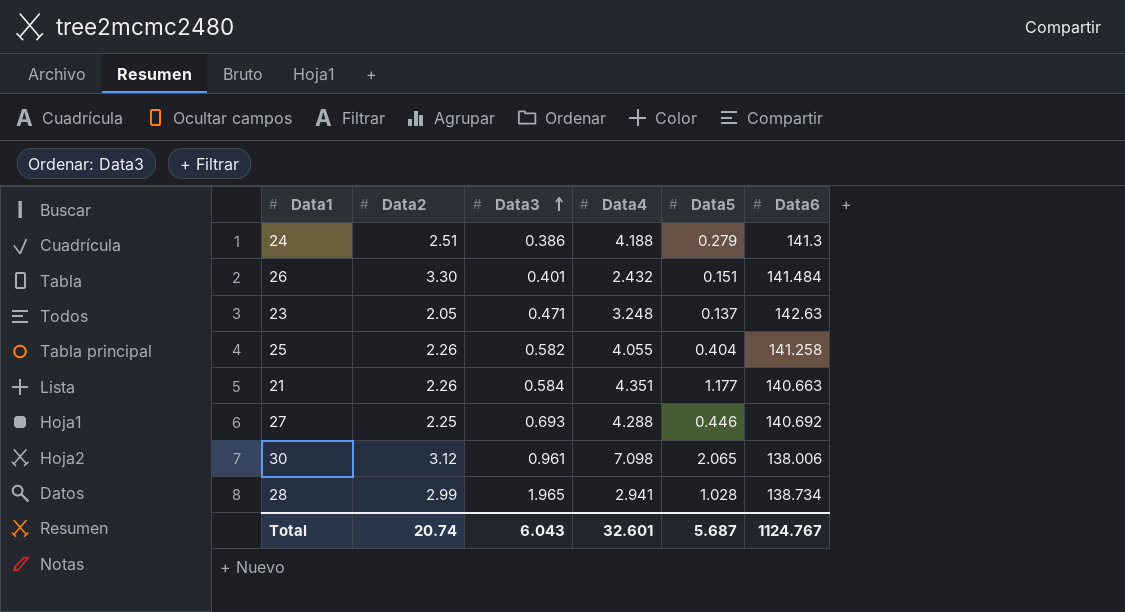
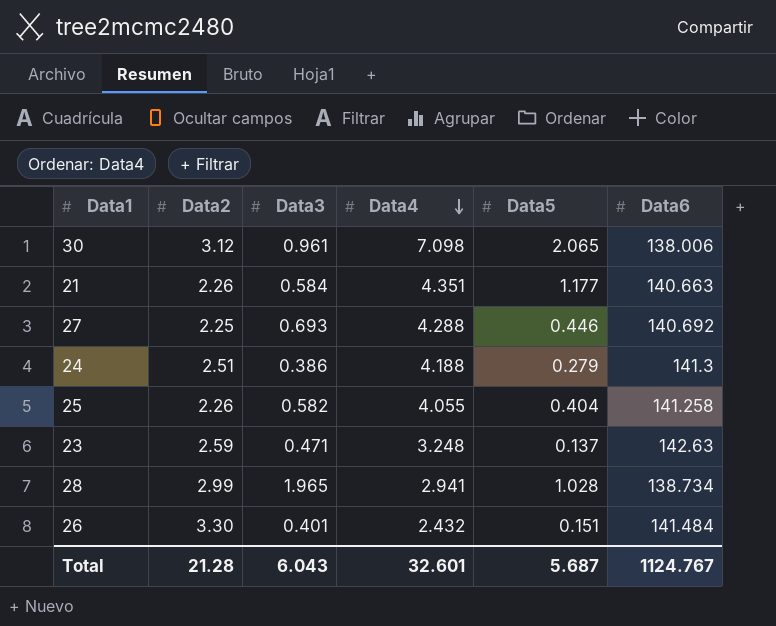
row order: Data3 ascending -> Data4 descending
23 | Data2: 2.05 -> 2.59
Total | Data2: 20.74 -> 21.28

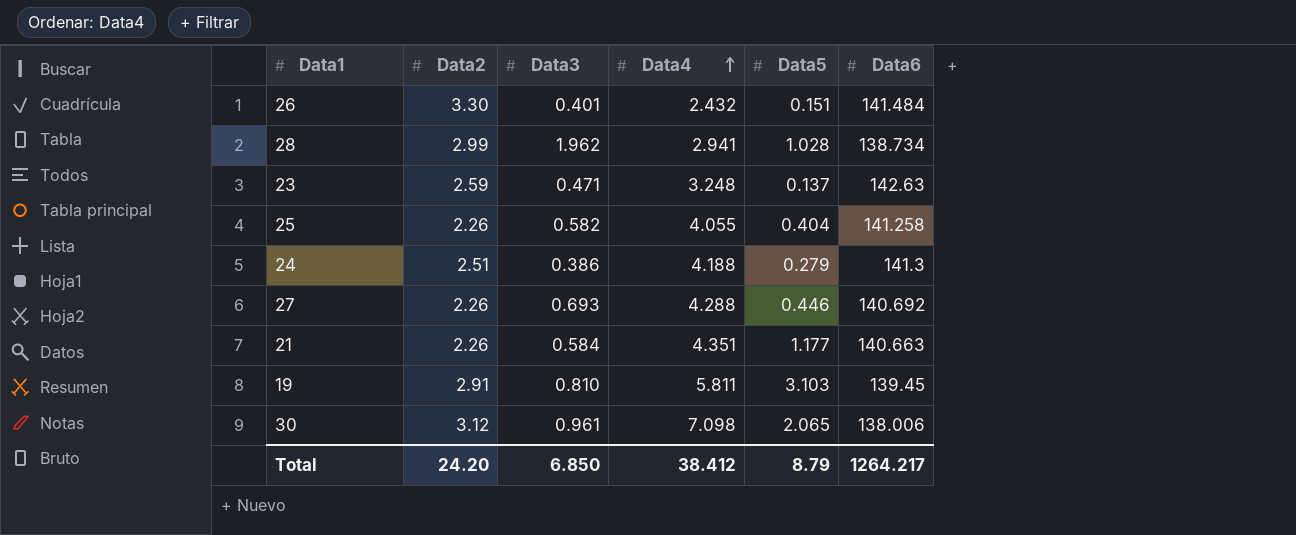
row order: Data4 descending -> Data4 ascending
28 | Data3: 1.965 -> 1.962
27 | Data2: 2.25 -> 2.26
row 19: none -> 2.91 | 0.810 | 5.811 | 3.103 | 139.45
Total | Data2: 21.28 -> 24.20
Total | Data3: 6.043 -> 6.850
Total | Data4: 32.601 -> 38.412
Total | Data5: 5.687 -> 8.79
Total | Data6: 1124.767 -> 1264.217

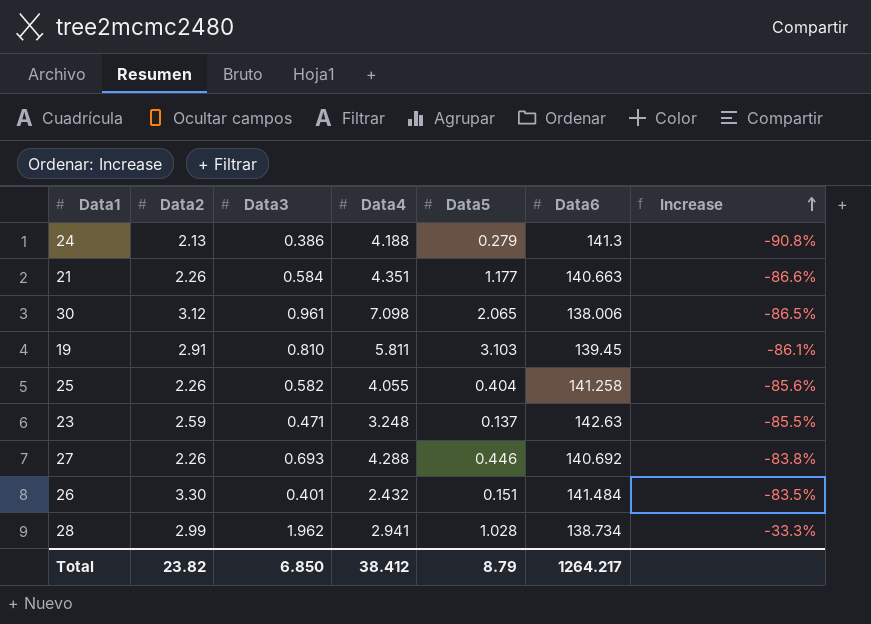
row order: Data4 ascending -> Increase ascending
column Increase | formula: none -> ([Data3] - [Data4]) / [Data4]
24 | Data2: 2.51 -> 2.13
Total | Data2: 24.20 -> 23.82

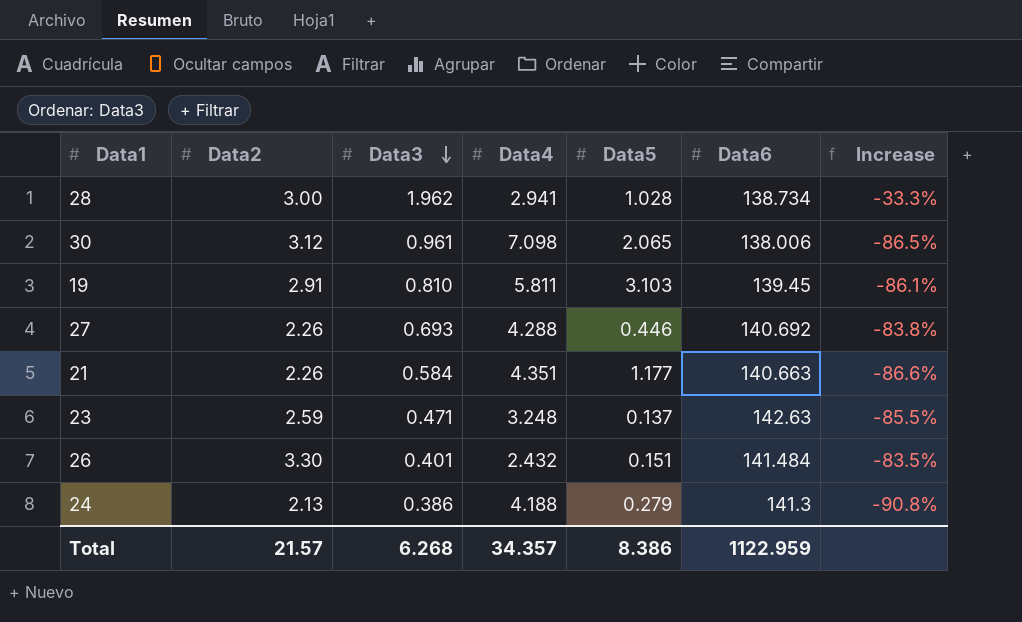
row order: Increase ascending -> Data3 descending
row 25: 2.26 | 0.582 | 4.055 | 0.404 | 141.258 | -85.6% -> none
28 | Data2: 2.99 -> 3.00
Total | Data2: 23.82 -> 21.57
Total | Data3: 6.850 -> 6.268
Total | Data4: 38.412 -> 34.357
Total | Data5: 8.79 -> 8.386
Total | Data6: 1264.217 -> 1122.959

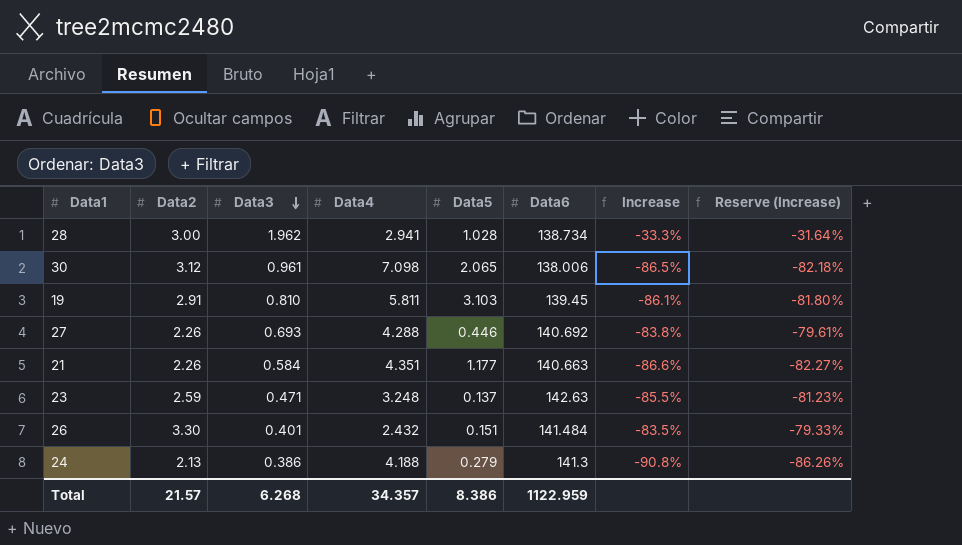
column Reserve (Increase) | formula: none -> [Increase] * 0.95

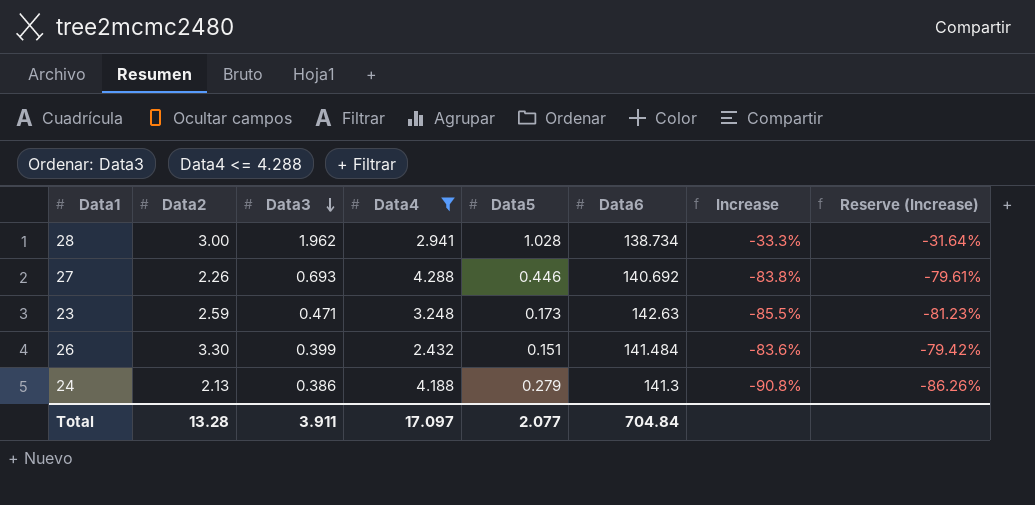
filter: none -> Data4 <= 4.288
23 | Data5: 0.137 -> 0.173
26 | Data3: 0.401 -> 0.399
26 | Increase: -83.5% -> -83.6%
26 | Reserve (Increase): -79.33% -> -79.42%
Total | Data2: 21.57 -> 13.28
Total | Data3: 6.268 -> 3.911
Total | Data4: 34.357 -> 17.097
Total | Data5: 8.386 -> 2.077
Total | Data6: 1122.959 -> 704.84

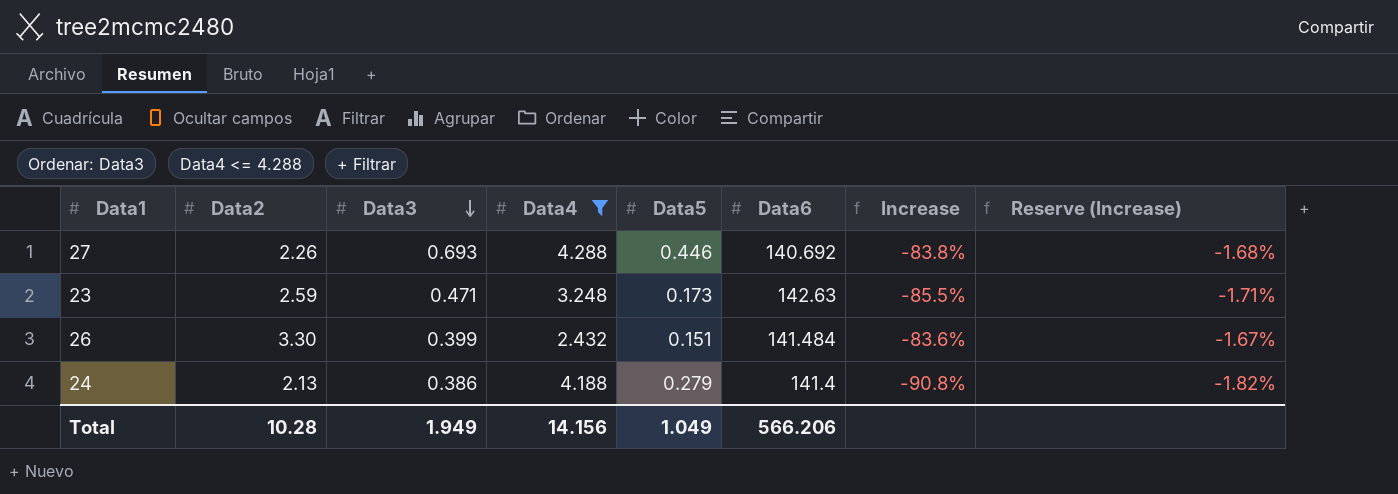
column Reserve (Increase) | formula: [Increase] * 0.95 -> [Increase] * 0.02
row 28: 3.00 | 1.962 | 2.941 | 1.028 | 138.734 | -33.3% | -31.64% -> none
24 | Data6: 141.3 -> 141.4
Total | Data2: 13.28 -> 10.28
Total | Data3: 3.911 -> 1.949
Total | Data4: 17.097 -> 14.156
Total | Data5: 2.077 -> 1.049
Total | Data6: 704.84 -> 566.206

